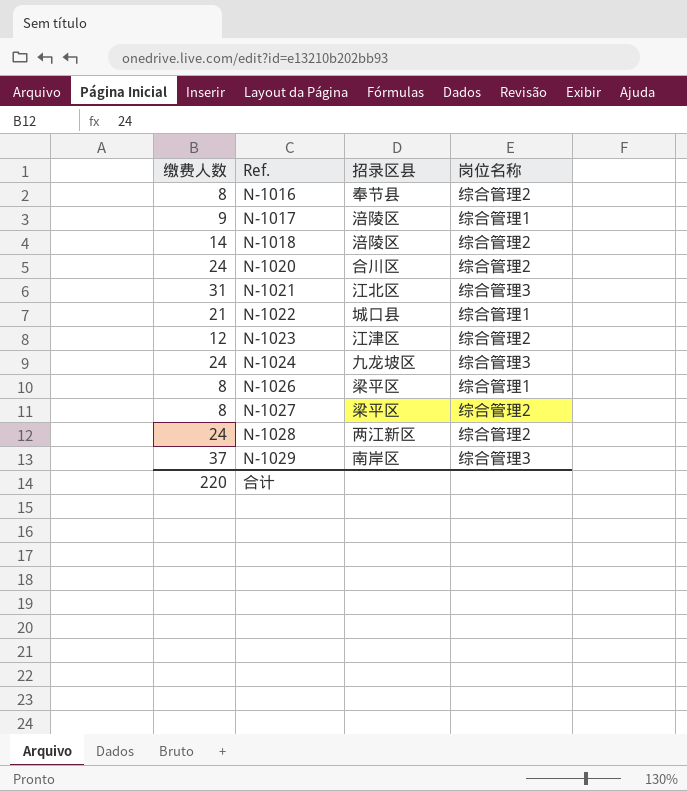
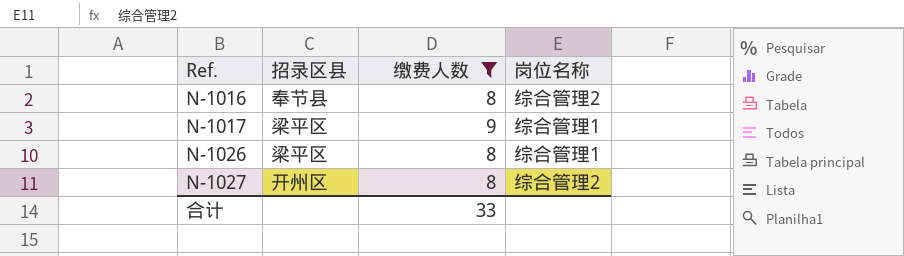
filter: none -> 缴费人数 <= 9
column 缴费人数 | position: 1 -> 3
N-1017 | 招录区县: 涪陵区 -> 梁平区
N-1027 | 招录区县: 梁平区 -> 开州区
合计 | 缴费人数: 220 -> 33

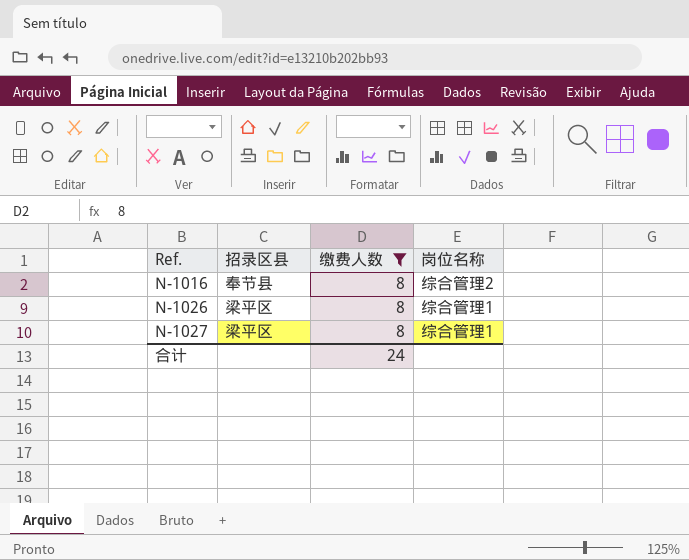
row N-1017: 梁平区 | 9 | 综合管理1 -> none
N-1027 | 招录区县: 开州区 -> 梁平区
N-1027 | 岗位名称: 综合管理2 -> 综合管理1
合计 | 缴费人数: 33 -> 24

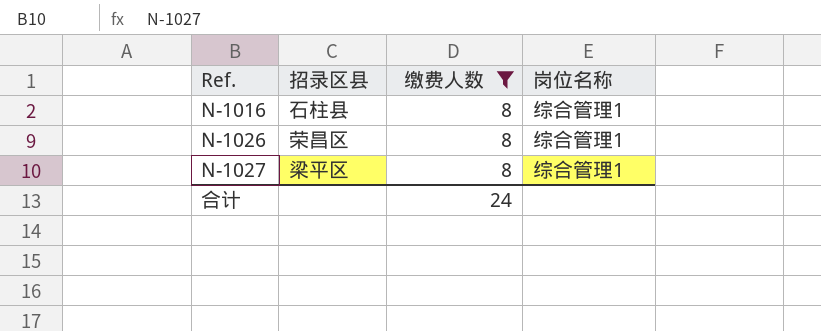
N-1016 | 招录区县: 奉节县 -> 石柱县
N-1016 | 岗位名称: 综合管理2 -> 综合管理1
N-1026 | 招录区县: 梁平区 -> 荣昌区

